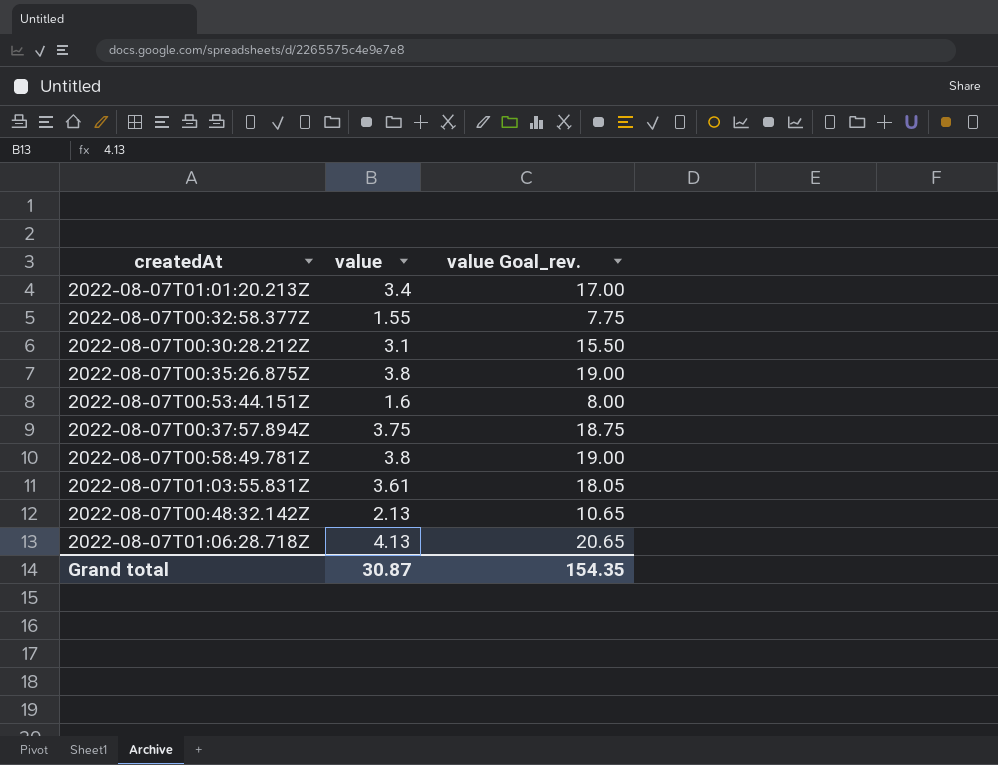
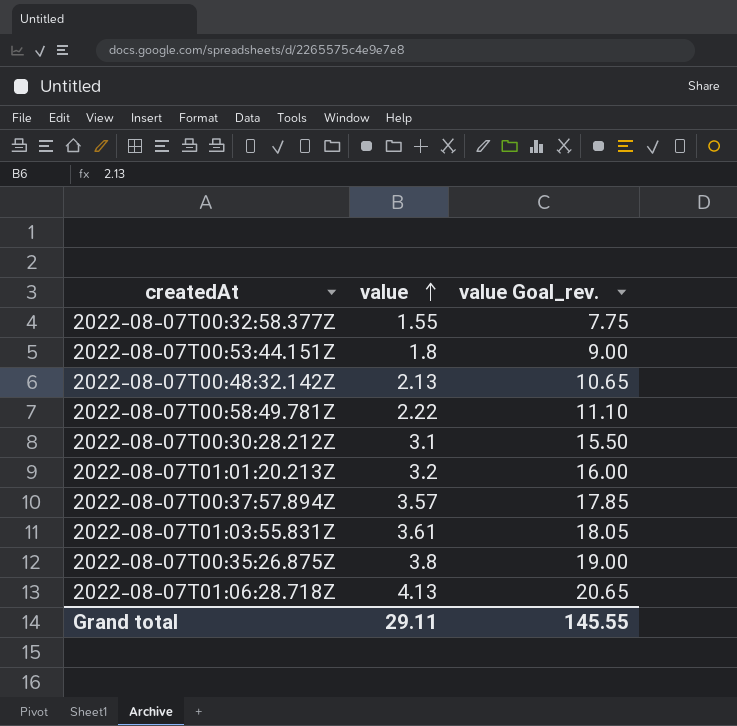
row order: none -> value ascending
2022-08-07T00:53:44.151Z | value: 1.6 -> 1.8
2022-08-07T00:53:44.151Z | value Goal_rev.: 8.00 -> 9.00
2022-08-07T00:58:49.781Z | value: 3.8 -> 2.22
2022-08-07T00:58:49.781Z | value Goal_rev.: 19.00 -> 11.10
2022-08-07T01:01:20.213Z | value: 3.4 -> 3.2
2022-08-07T01:01:20.213Z | value Goal_rev.: 17.00 -> 16.00
2022-08-07T00:37:57.894Z | value: 3.75 -> 3.57
2022-08-07T00:37:57.894Z | value Goal_rev.: 18.75 -> 17.85
Grand total | value: 30.87 -> 29.11
Grand total | value Goal_rev.: 154.35 -> 145.55

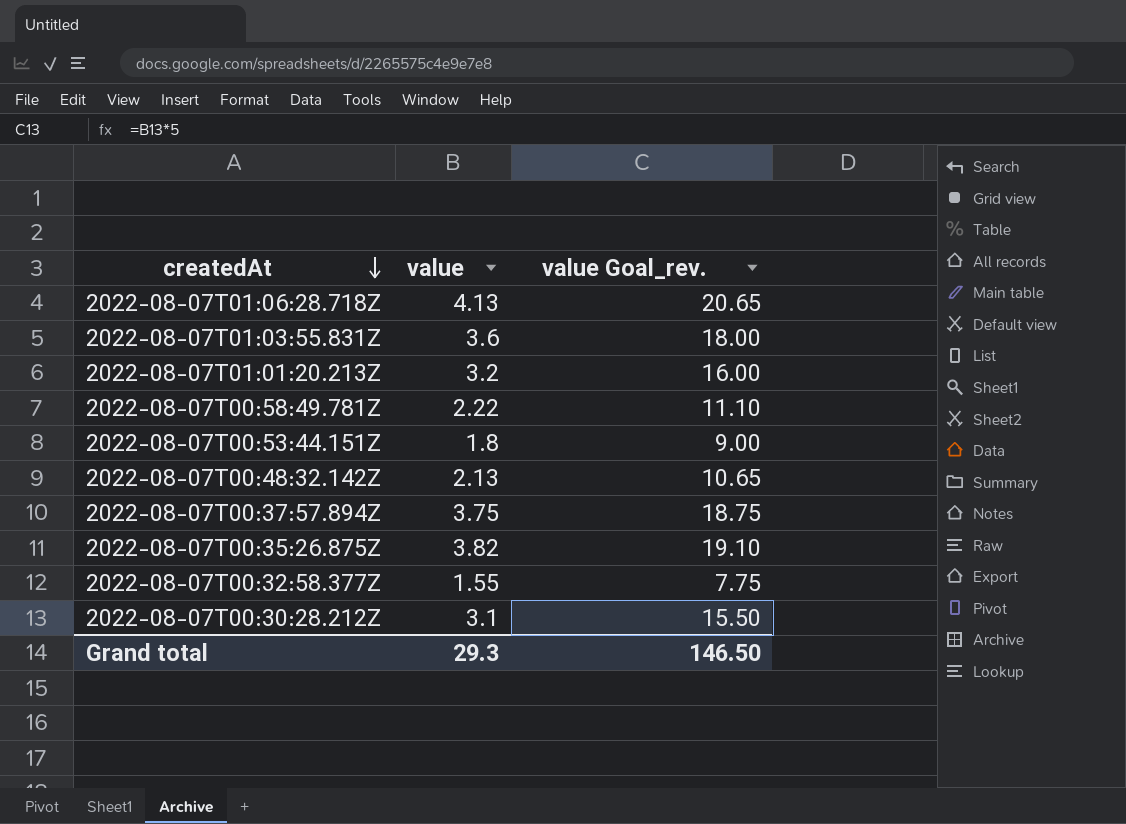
row order: value ascending -> createdAt descending
2022-08-07T01:03:55.831Z | value: 3.61 -> 3.6
2022-08-07T01:03:55.831Z | value Goal_rev.: 18.05 -> 18.00
2022-08-07T00:37:57.894Z | value: 3.57 -> 3.75
2022-08-07T00:37:57.894Z | value Goal_rev.: 17.85 -> 18.75
2022-08-07T00:35:26.875Z | value: 3.8 -> 3.82
2022-08-07T00:35:26.875Z | value Goal_rev.: 19.00 -> 19.10
Grand total | value: 29.11 -> 29.3
Grand total | value Goal_rev.: 145.55 -> 146.50

